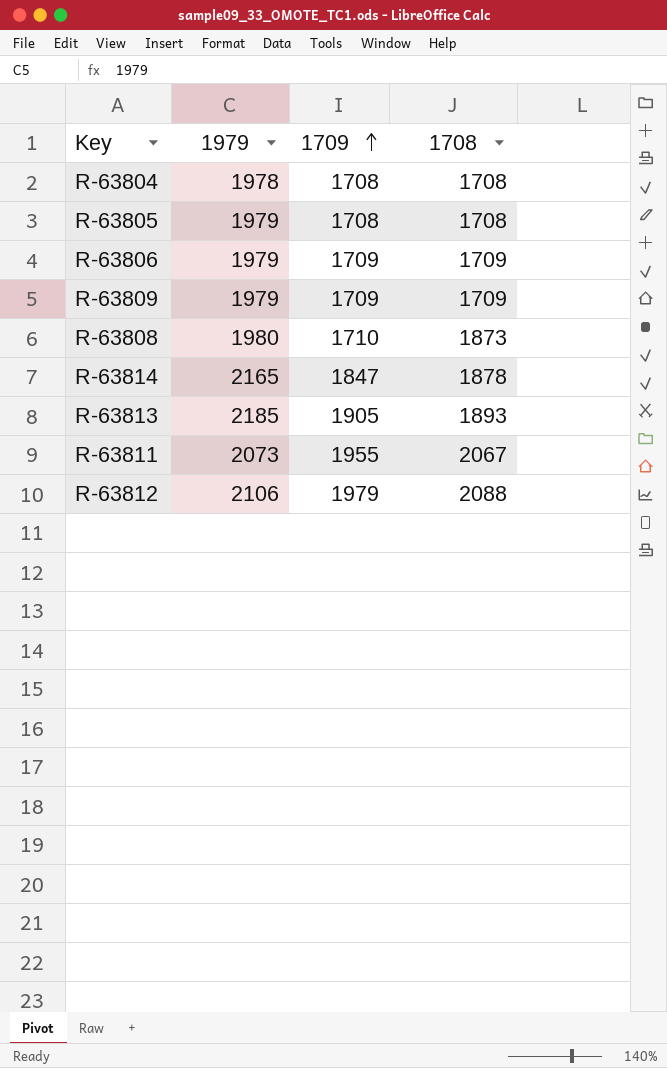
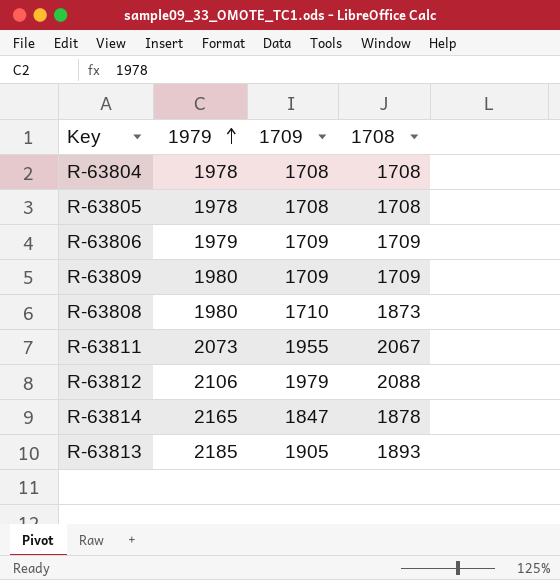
row order: 1709 ascending -> 1979 ascending
R-63805 | 1979: 1979 -> 1978
R-63809 | 1979: 1979 -> 1980

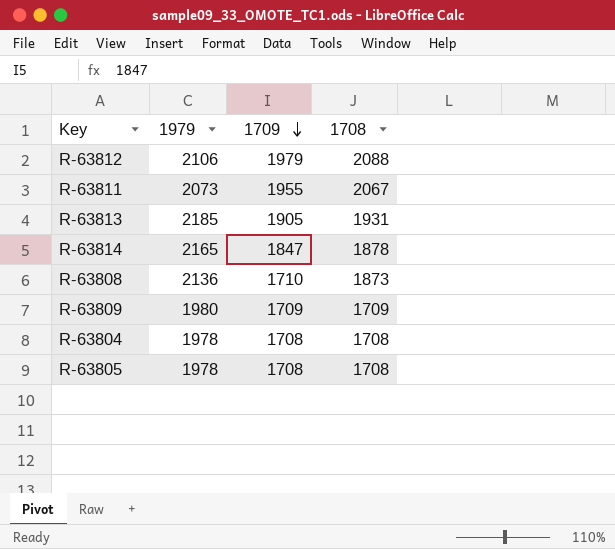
row order: 1979 ascending -> 1709 descending
row R-63806: 1979 | 1709 | 1709 -> none
R-63813 | 1708: 1893 -> 1931
R-63808 | 1979: 1980 -> 2136

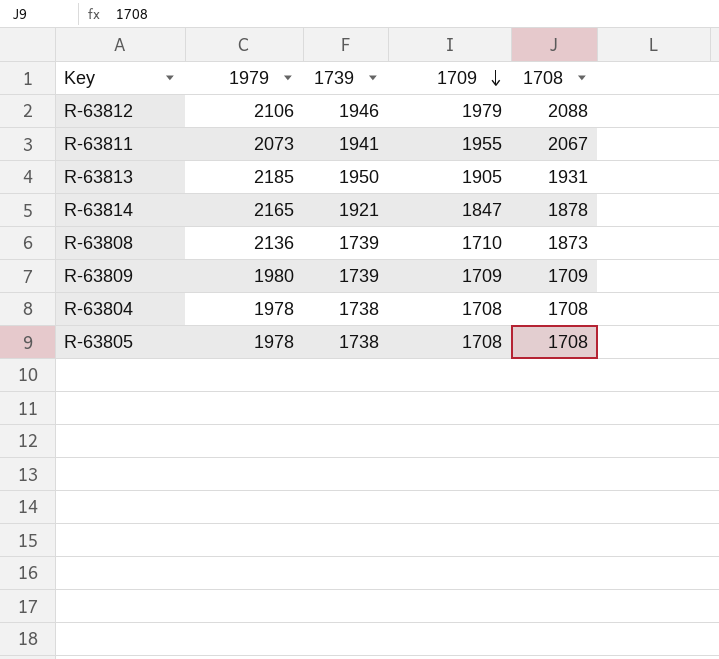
column 1739 | position: none -> 3

